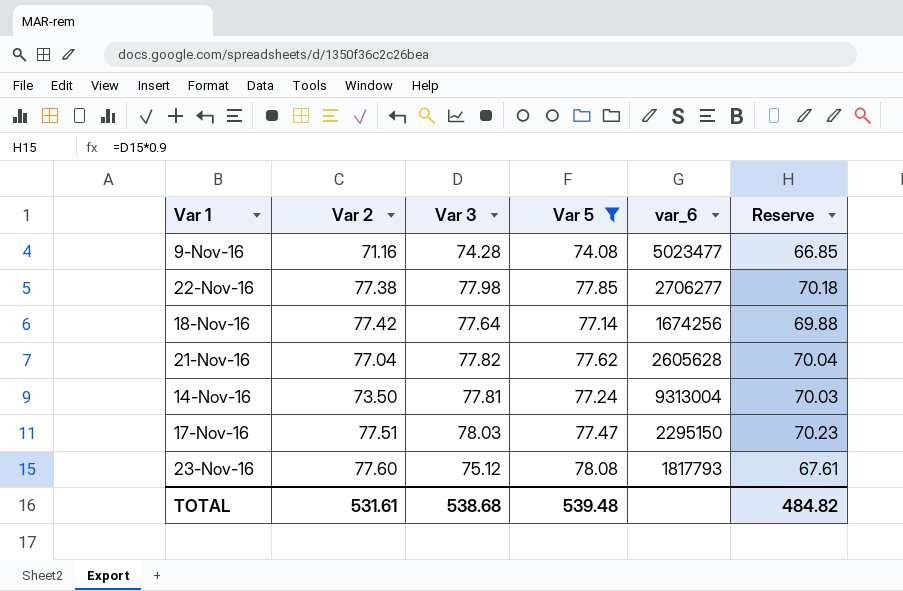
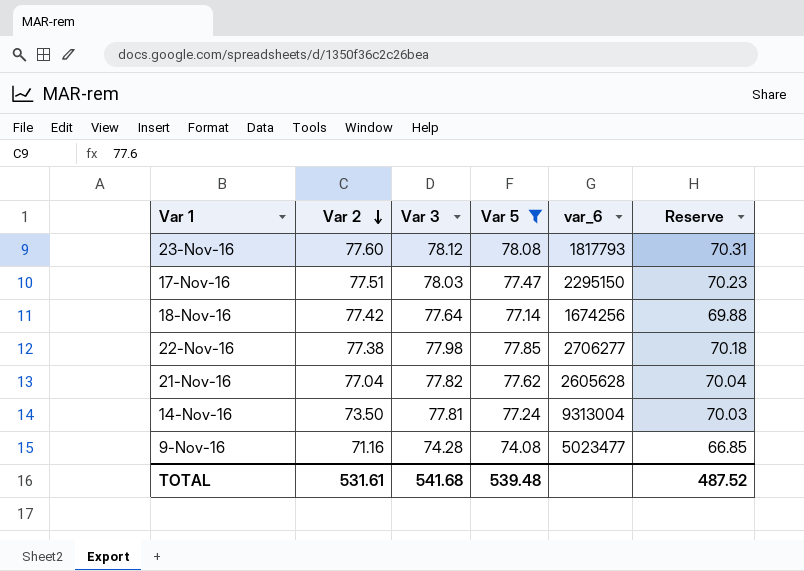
row order: none -> Var 2 descending
23-Nov-16 | Var 3: 75.12 -> 78.12
23-Nov-16 | Reserve: 67.61 -> 70.31
TOTAL | Var 3: 538.68 -> 541.68
TOTAL | Reserve: 484.82 -> 487.52

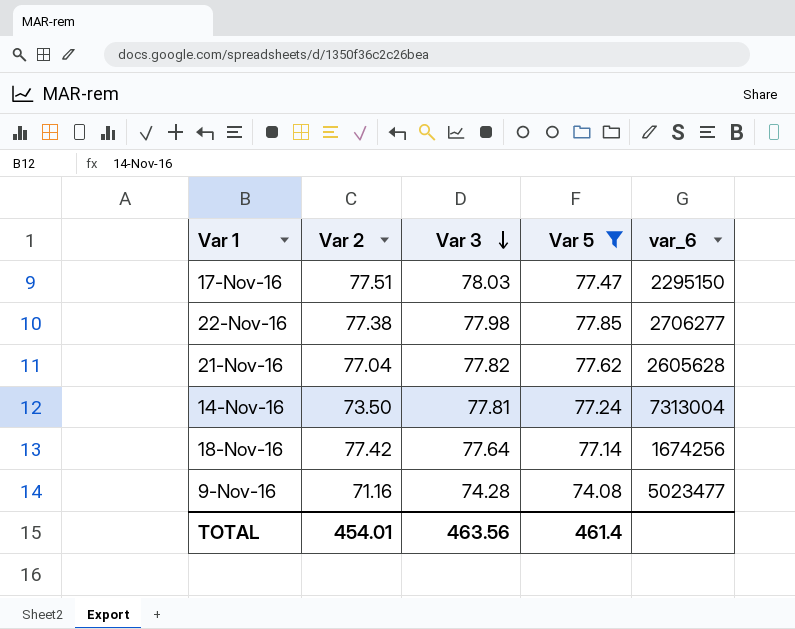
row order: Var 2 descending -> Var 3 descending
column Reserve | formula: [Var 3] * 0.9 -> none
row 23-Nov-16: 77.60 | 78.12 | 78.08 | 1817793 | 70.31 -> none
14-Nov-16 | var_6: 9313004 -> 7313004
TOTAL | Var 2: 531.61 -> 454.01
TOTAL | Var 3: 541.68 -> 463.56
TOTAL | Var 5: 539.48 -> 461.4

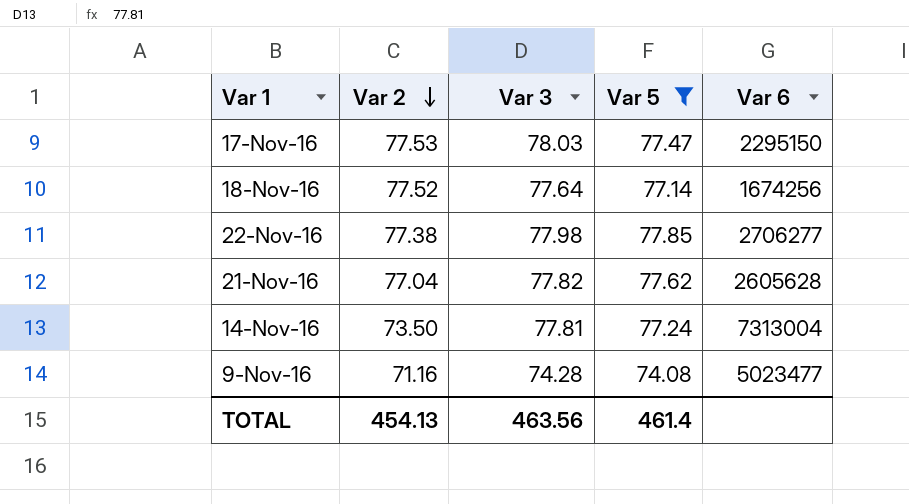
row order: Var 3 descending -> Var 2 descending
column name: var_6 -> Var 6
17-Nov-16 | Var 2: 77.51 -> 77.53
18-Nov-16 | Var 2: 77.42 -> 77.52
TOTAL | Var 2: 454.01 -> 454.13

